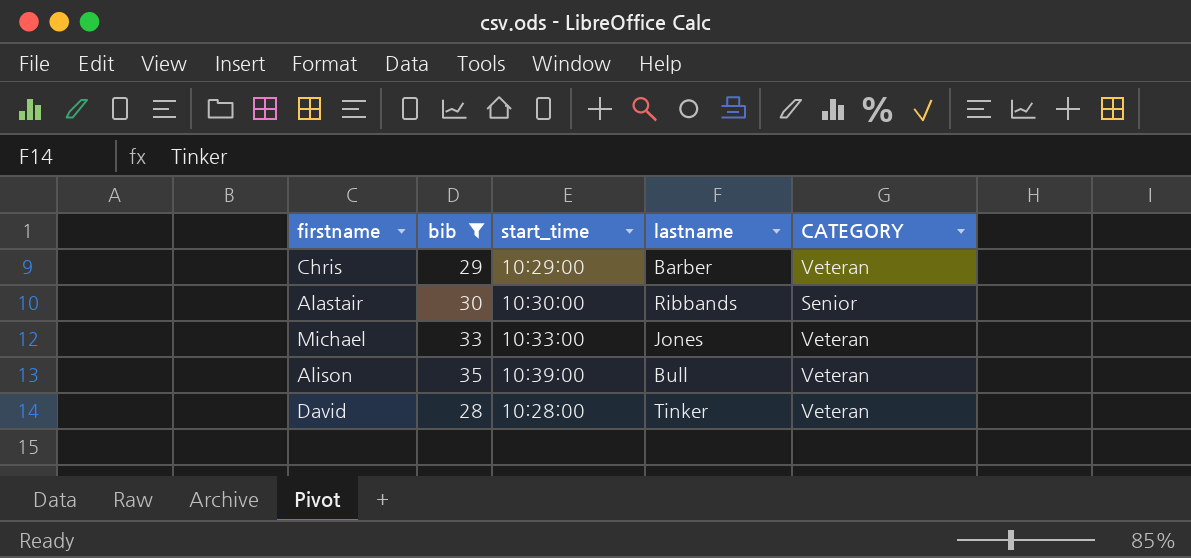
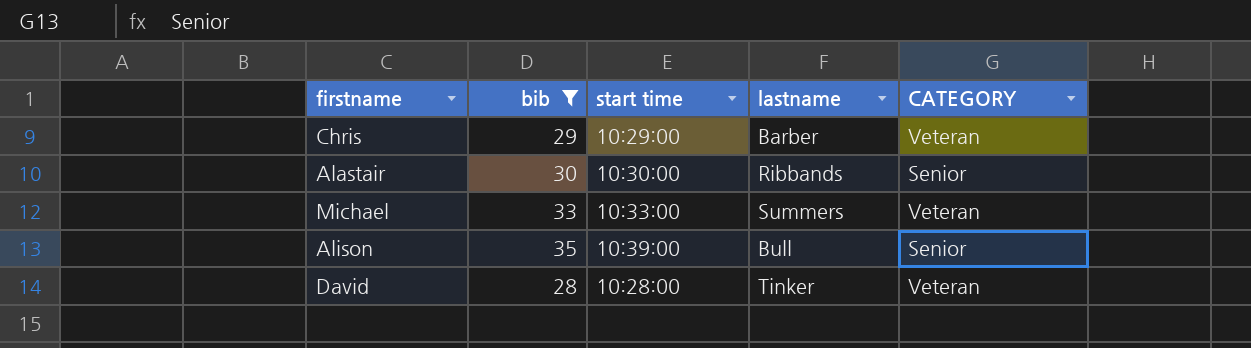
column name: start_time -> start time
Michael | lastname: Jones -> Summers
Alison | CATEGORY: Veteran -> Senior

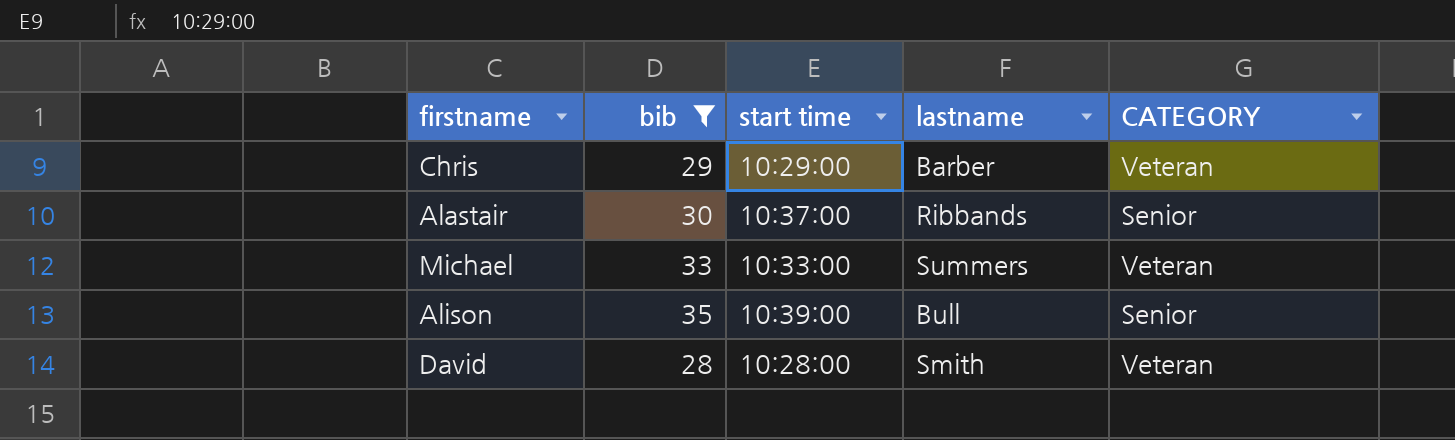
Alastair | start time: 10:30:00 -> 10:37:00
David | lastname: Tinker -> Smith

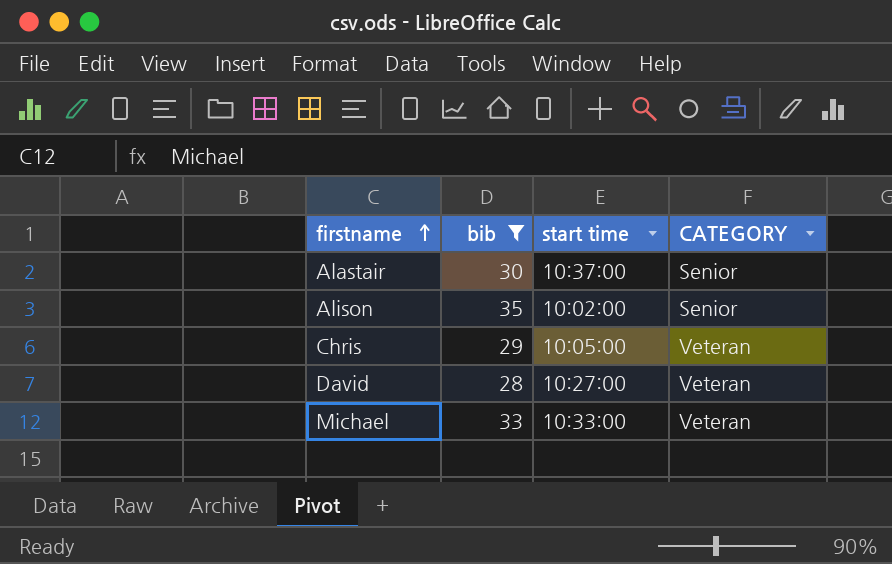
row order: none -> firstname ascending
column lastname | position: 4 -> none
Alison | start time: 10:39:00 -> 10:02:00
Chris | start time: 10:29:00 -> 10:05:00
David | start time: 10:28:00 -> 10:27:00

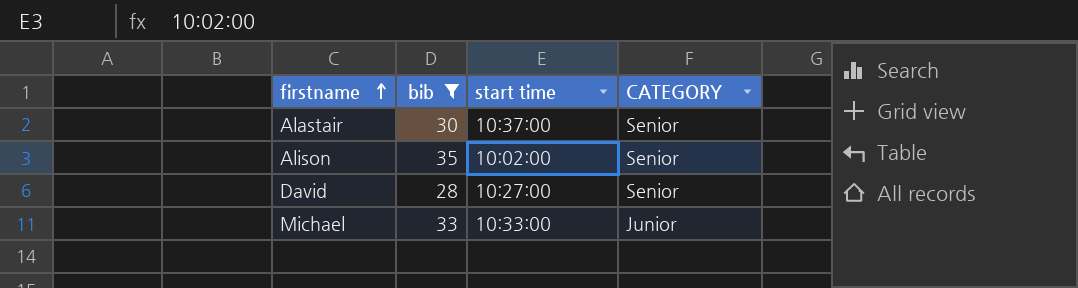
row Chris: 29 | 10:05:00 | Veteran -> none
David | CATEGORY: Veteran -> Senior
Michael | CATEGORY: Veteran -> Junior

